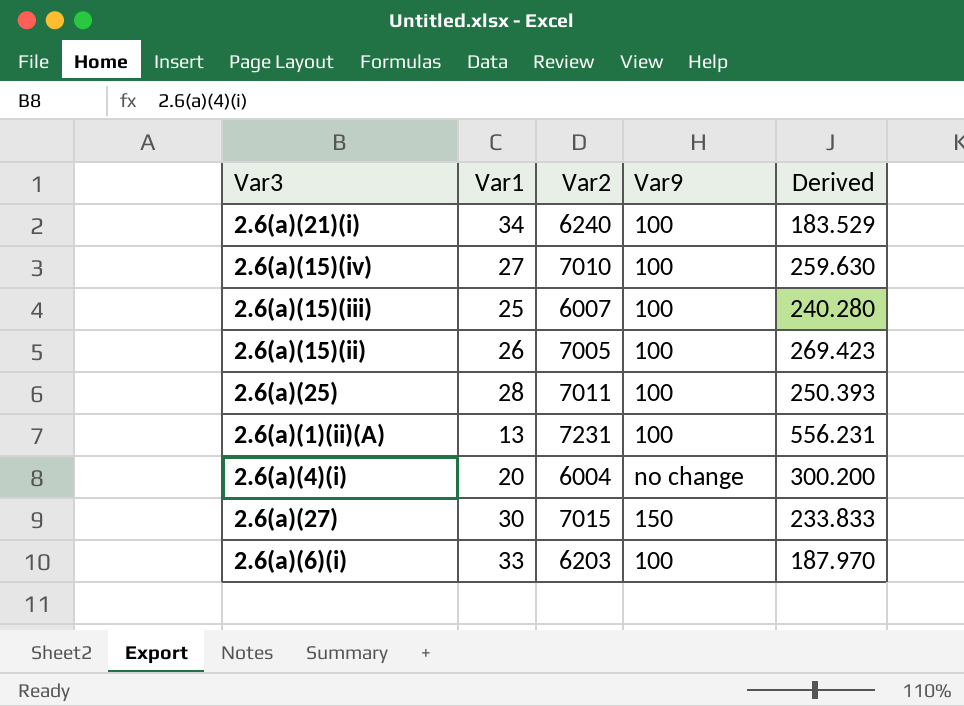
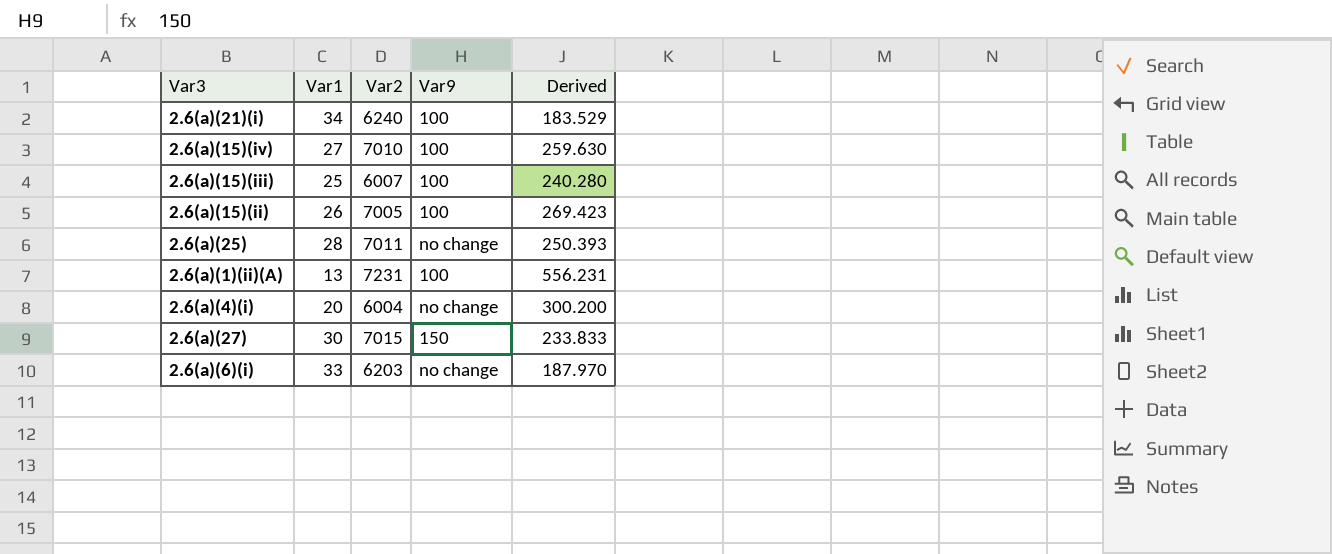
2.6(a)(25) | Var9: 100 -> no change
2.6(a)(6)(i) | Var9: 100 -> no change

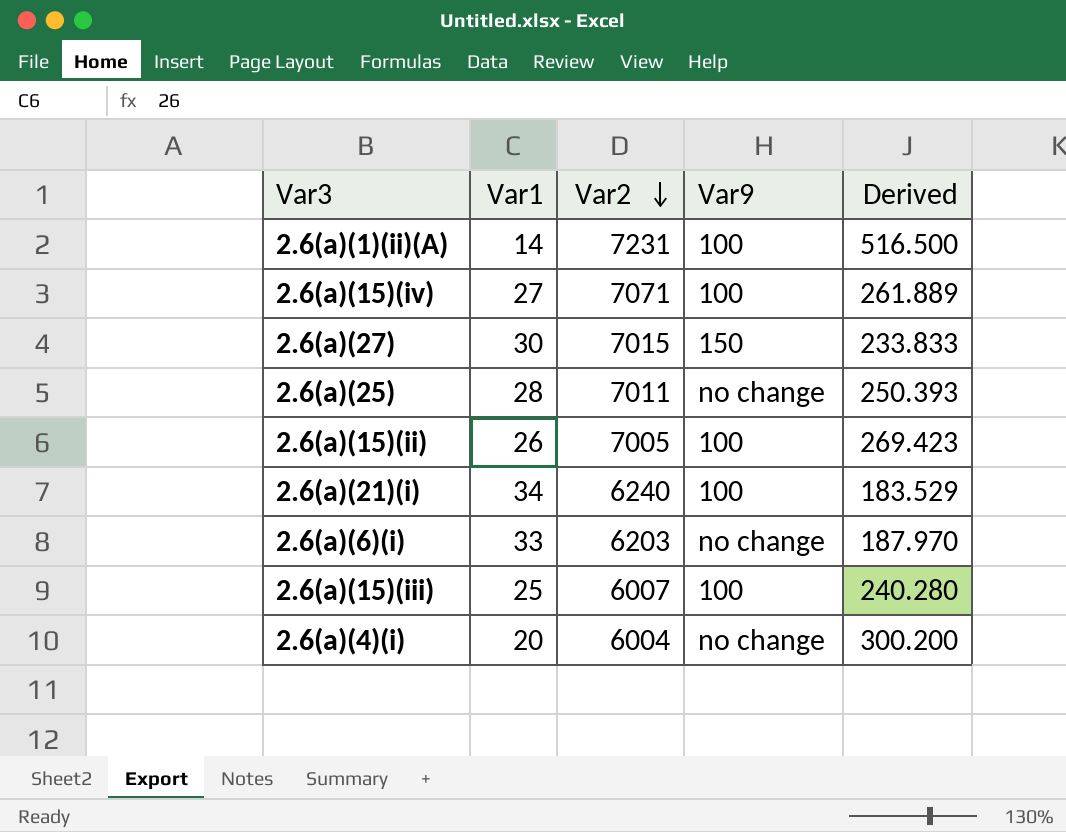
row order: none -> Var2 descending
2.6(a)(1)(ii)(A) | Var1: 13 -> 14
2.6(a)(1)(ii)(A) | Derived: 556.231 -> 516.500
2.6(a)(15)(iv) | Var2: 7010 -> 7071
2.6(a)(15)(iv) | Derived: 259.630 -> 261.889

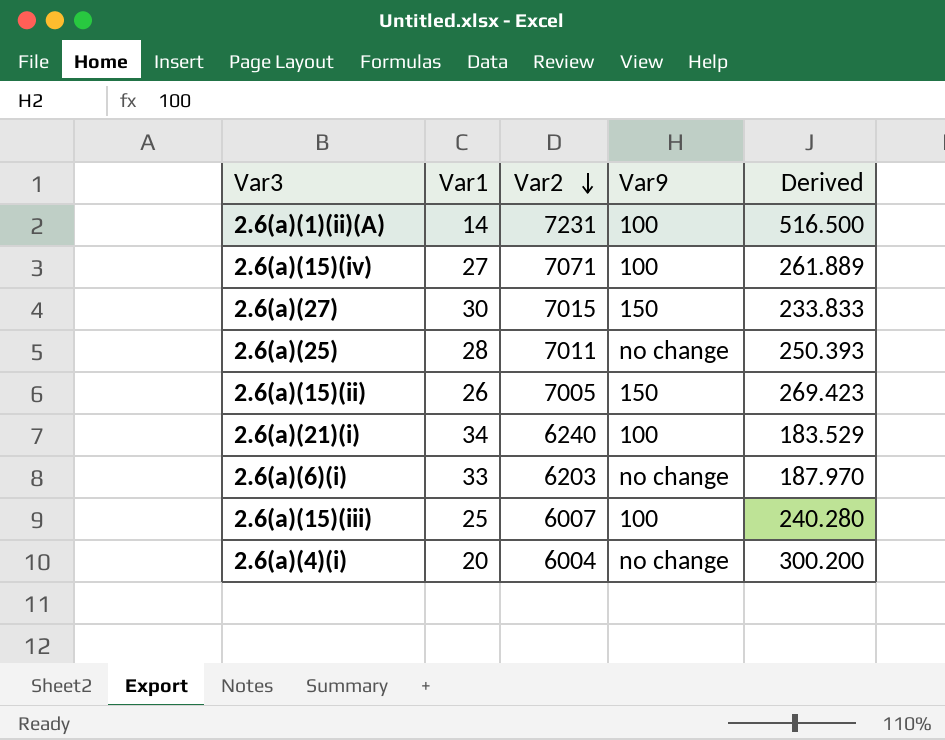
2.6(a)(15)(ii) | Var9: 100 -> 150

